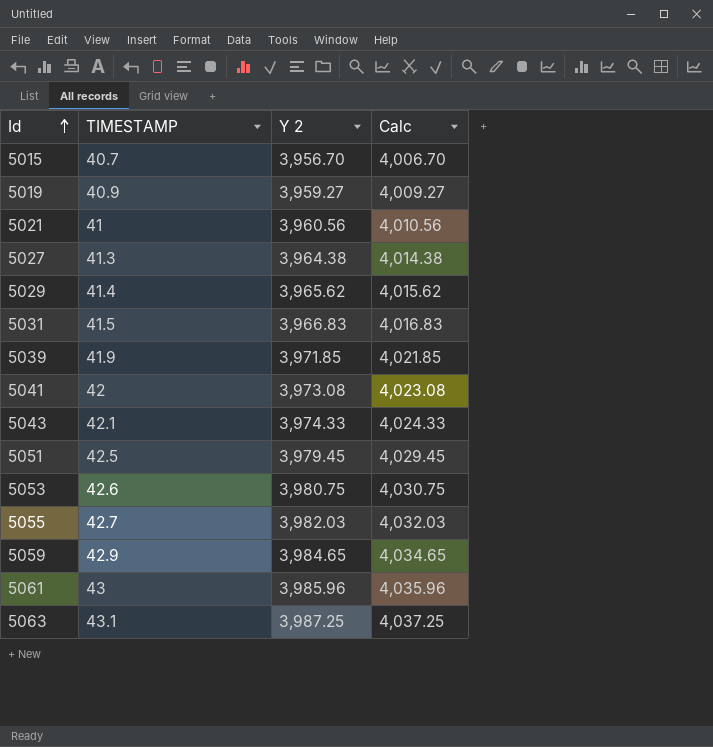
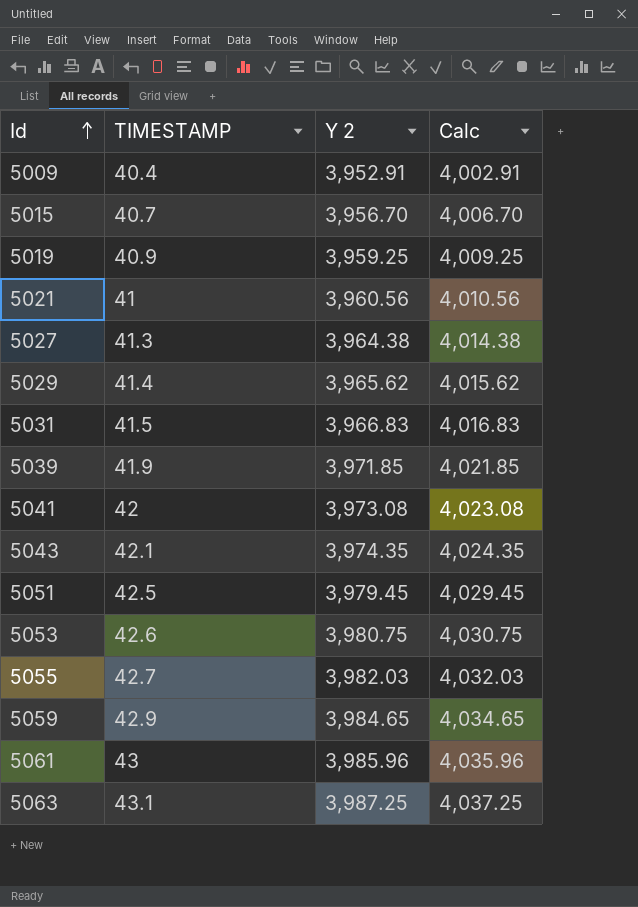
row 5009: none -> 40.4 | 3,952.91 | 4,002.91
5019 | Y 2: 3,959.27 -> 3,959.25
5019 | Calc: 4,009.27 -> 4,009.25
5043 | Y 2: 3,974.33 -> 3,974.35
5043 | Calc: 4,024.33 -> 4,024.35

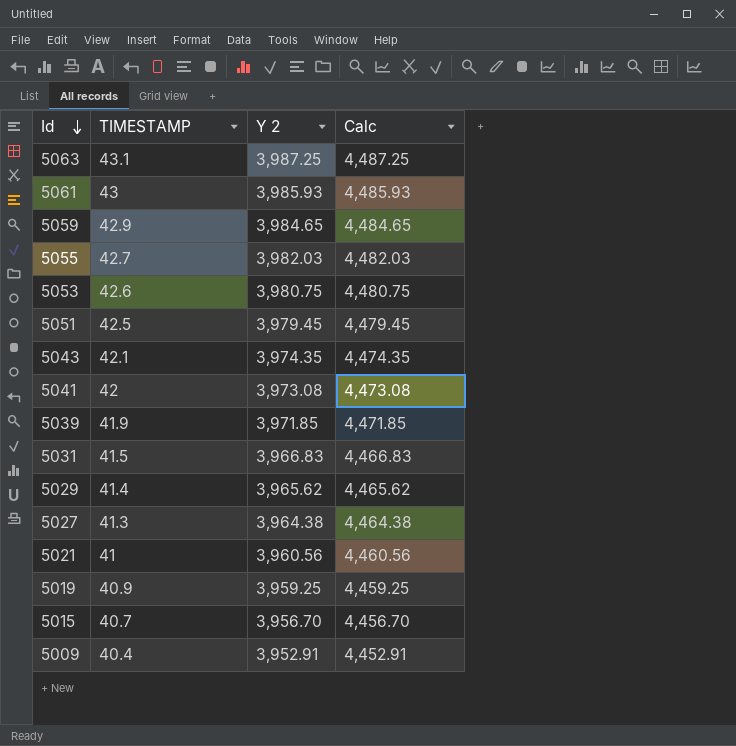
row order: Id ascending -> Id descending
column Calc | formula: [Y 2] + 50 -> [Y 2] + 500
5061 | Y 2: 3,985.96 -> 3,985.93

